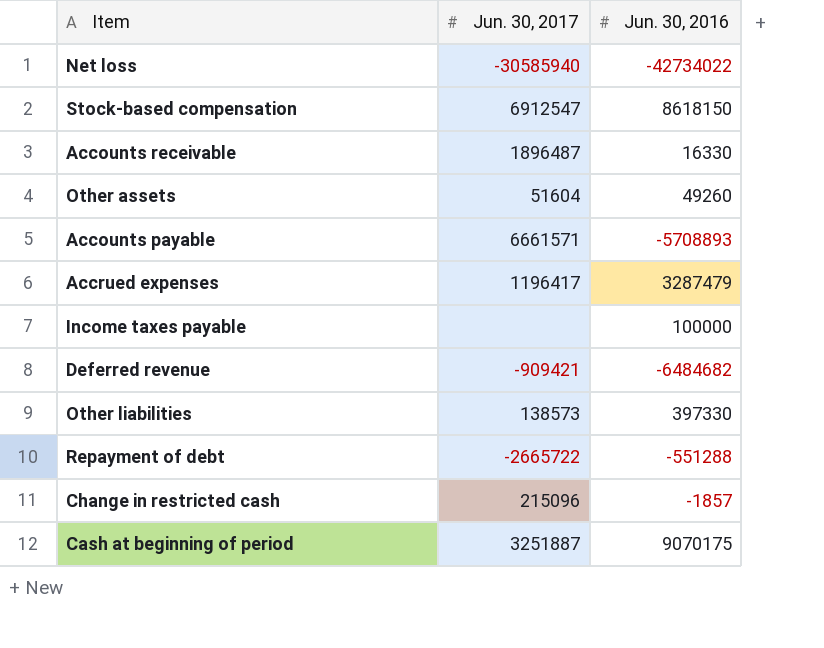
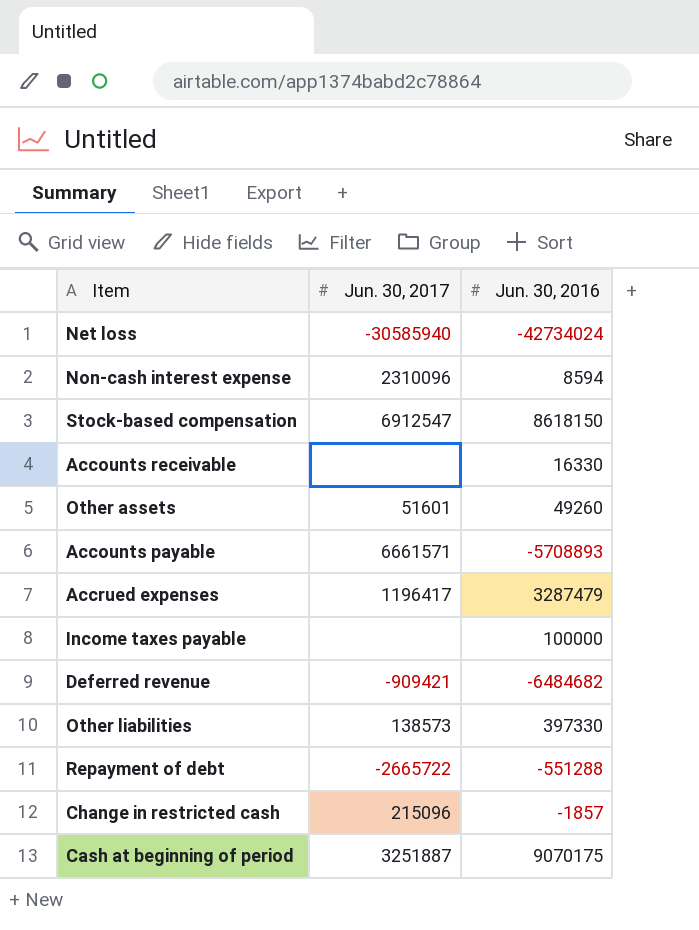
Net loss | Jun. 30, 2016: -42734022 -> -42734024
row Non-cash interest expense: none -> 2310096 | 8594
Accounts receivable | Jun. 30, 2017: 1896487 -> none
Other assets | Jun. 30, 2017: 51604 -> 51601

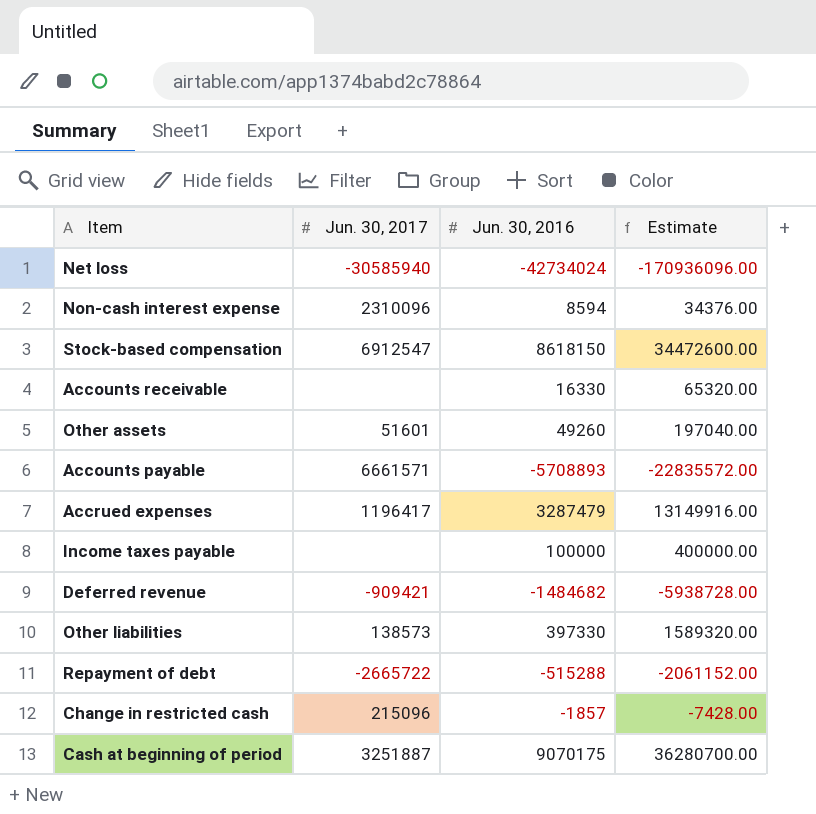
column Estimate | formula: none -> [Jun. 30, 2016] * 4
Deferred revenue | Jun. 30, 2016: -6484682 -> -1484682
Repayment of debt | Jun. 30, 2016: -551288 -> -515288

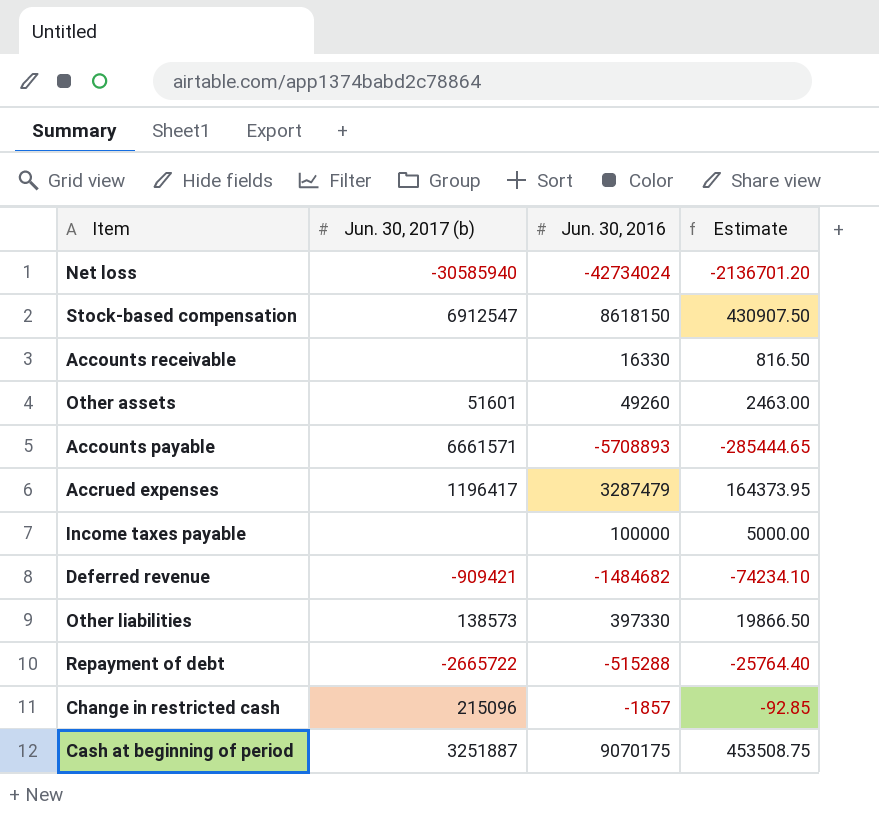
column name: Jun. 30, 2017 -> Jun. 30, 2017 (b)
column Estimate | formula: [Jun. 30, 2016] * 4 -> [Jun. 30, 2016] * 0.05
row Non-cash interest expense: 2310096 | 8594 | 34376.00 -> none

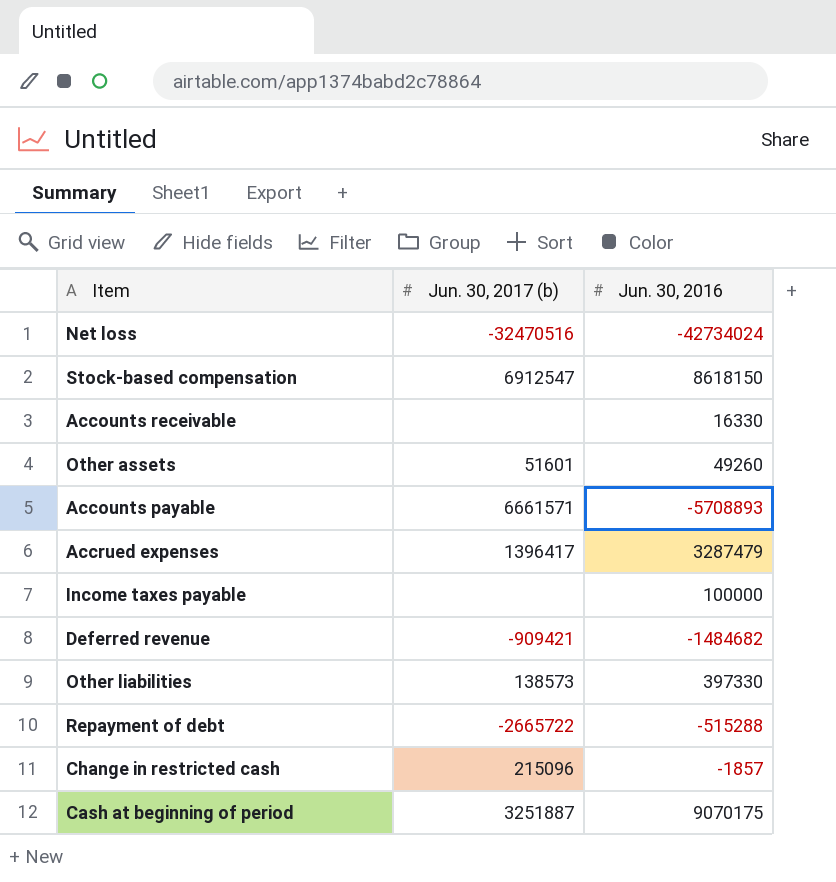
column Estimate | formula: [Jun. 30, 2016] * 0.05 -> none
Net loss | Jun. 30, 2017 (b): -30585940 -> -32470516
Accrued expenses | Jun. 30, 2017 (b): 1196417 -> 1396417

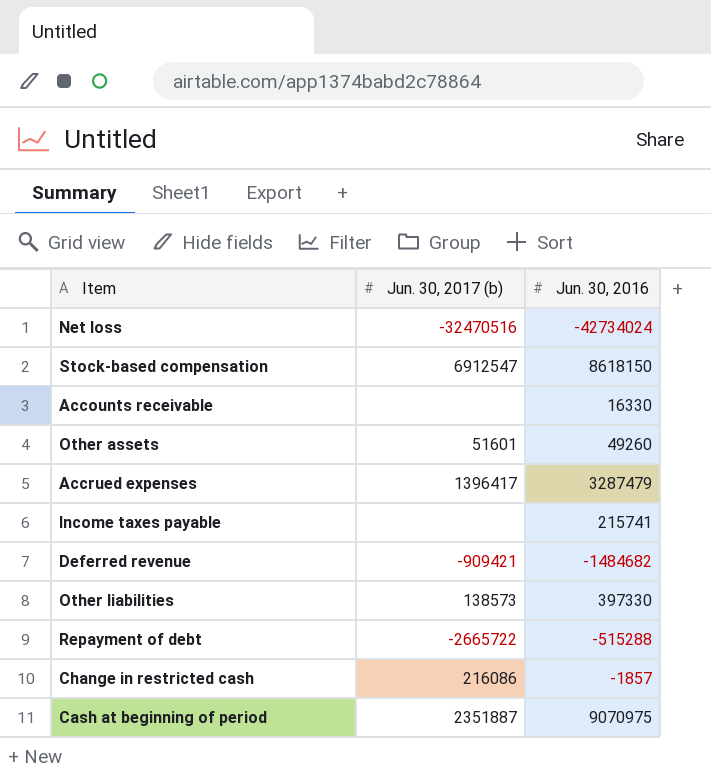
row Accounts payable: 6661571 | -5708893 -> none
Income taxes payable | Jun. 30, 2016: 100000 -> 215741
Change in restricted cash | Jun. 30, 2017 (b): 215096 -> 216086
Cash at beginning of period | Jun. 30, 2017 (b): 3251887 -> 2351887
Cash at beginning of period | Jun. 30, 2016: 9070175 -> 9070975

